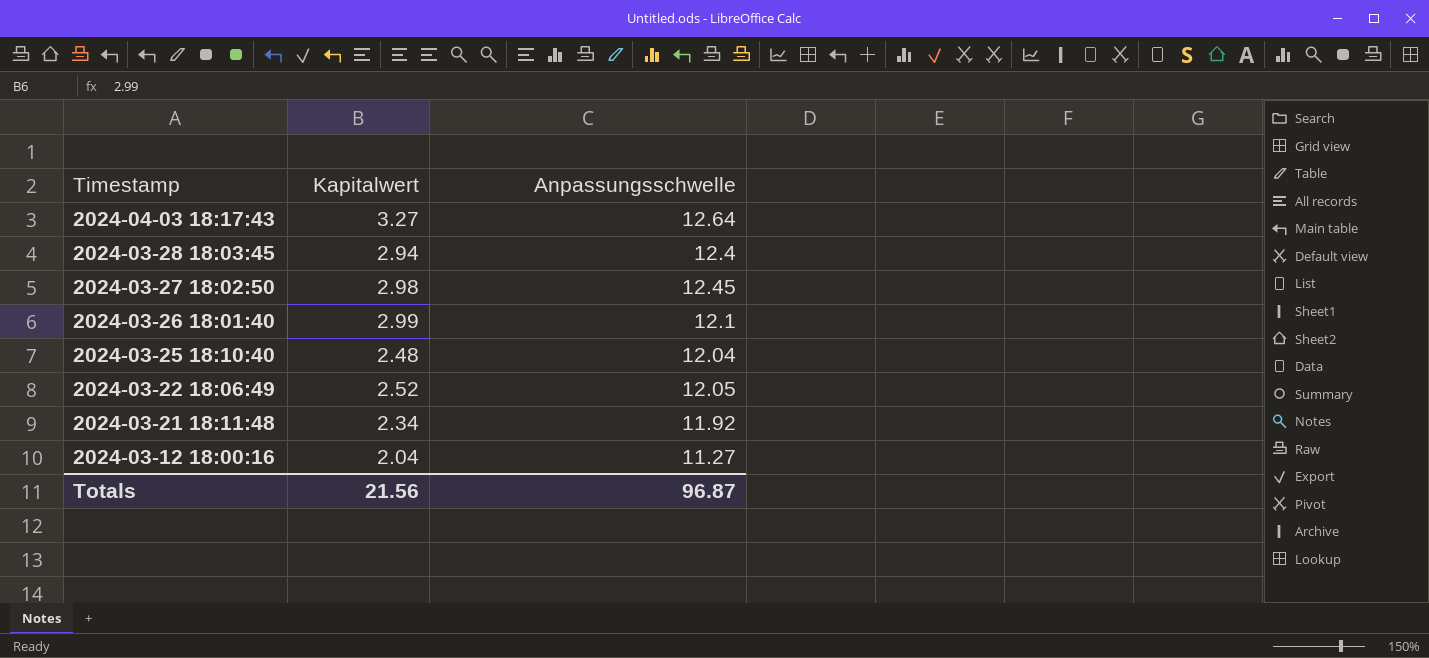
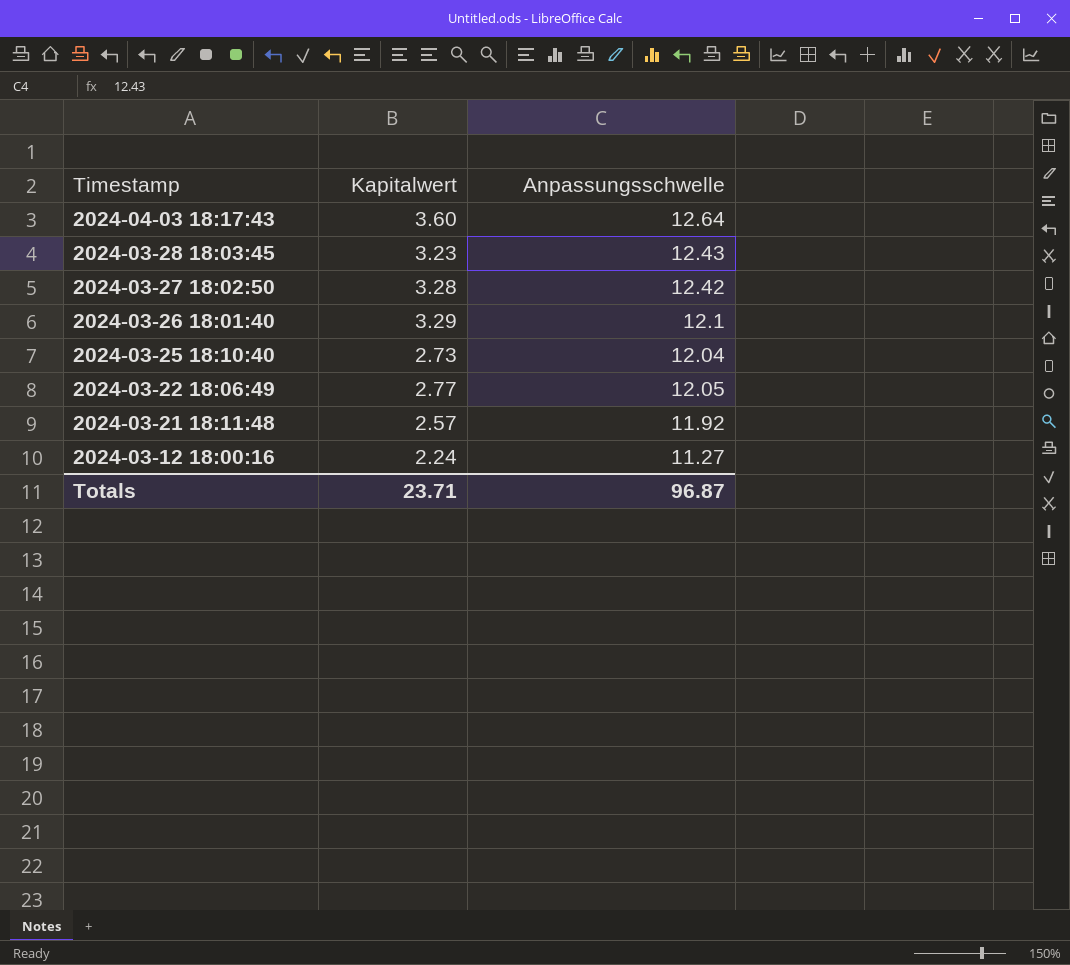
2024-04-03 18:17:43 | Kapitalwert: 3.27 -> 3.60
2024-03-28 18:03:45 | Kapitalwert: 2.94 -> 3.23
2024-03-28 18:03:45 | Anpassungsschwelle: 12.4 -> 12.43
2024-03-27 18:02:50 | Kapitalwert: 2.98 -> 3.28
2024-03-27 18:02:50 | Anpassungsschwelle: 12.45 -> 12.42
2024-03-26 18:01:40 | Kapitalwert: 2.99 -> 3.29
2024-03-25 18:10:40 | Kapitalwert: 2.48 -> 2.73
2024-03-22 18:06:49 | Kapitalwert: 2.52 -> 2.77
2024-03-21 18:11:48 | Kapitalwert: 2.34 -> 2.57
2024-03-12 18:00:16 | Kapitalwert: 2.04 -> 2.24
Totals | Kapitalwert: 21.56 -> 23.71

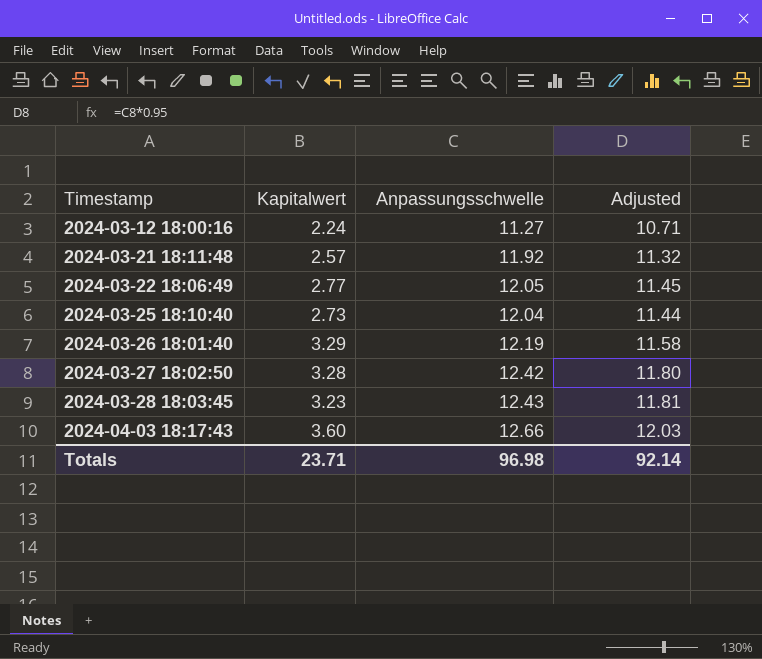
row order: Timestamp descending -> Timestamp ascending
column Adjusted | formula: none -> [Anpassungsschwelle] * 0.95
2024-03-26 18:01:40 | Anpassungsschwelle: 12.1 -> 12.19
2024-04-03 18:17:43 | Anpassungsschwelle: 12.64 -> 12.66
Totals | Anpassungsschwelle: 96.87 -> 96.98

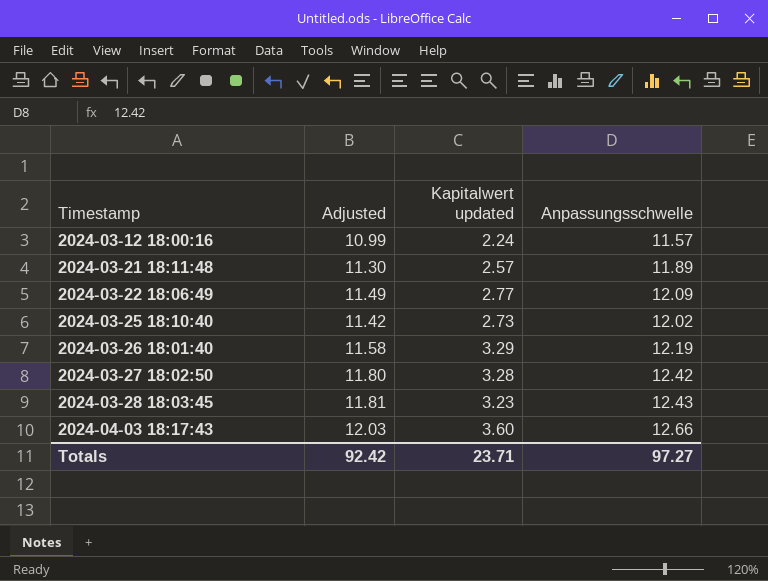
column Adjusted | position: 4 -> 2
column name: Kapitalwert -> Kapitalwert updated
2024-03-12 18:00:16 | Adjusted: 10.71 -> 10.99
2024-03-12 18:00:16 | Anpassungsschwelle: 11.27 -> 11.57
2024-03-21 18:11:48 | Adjusted: 11.32 -> 11.30
2024-03-21 18:11:48 | Anpassungsschwelle: 11.92 -> 11.89
2024-03-22 18:06:49 | Adjusted: 11.45 -> 11.49
2024-03-22 18:06:49 | Anpassungsschwelle: 12.05 -> 12.09
2024-03-25 18:10:40 | Adjusted: 11.44 -> 11.42
2024-03-25 18:10:40 | Anpassungsschwelle: 12.04 -> 12.02
Totals | Adjusted: 92.14 -> 92.42
Totals | Anpassungsschwelle: 96.98 -> 97.27

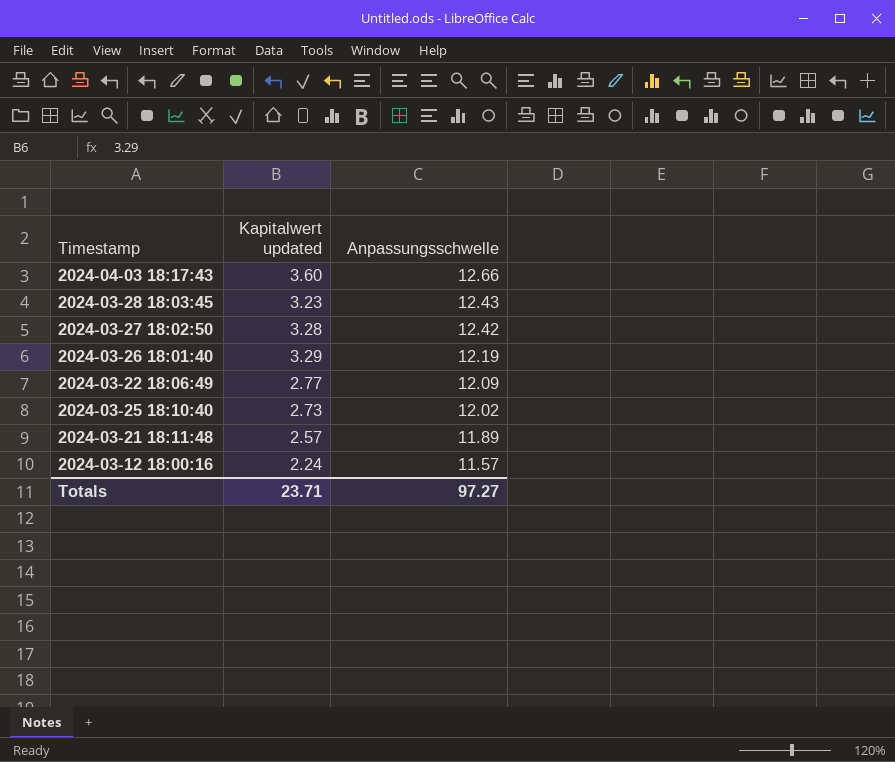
row order: Timestamp ascending -> Anpassungsschwelle descending
column Adjusted | formula: [Anpassungsschwelle] * 0.95 -> none

